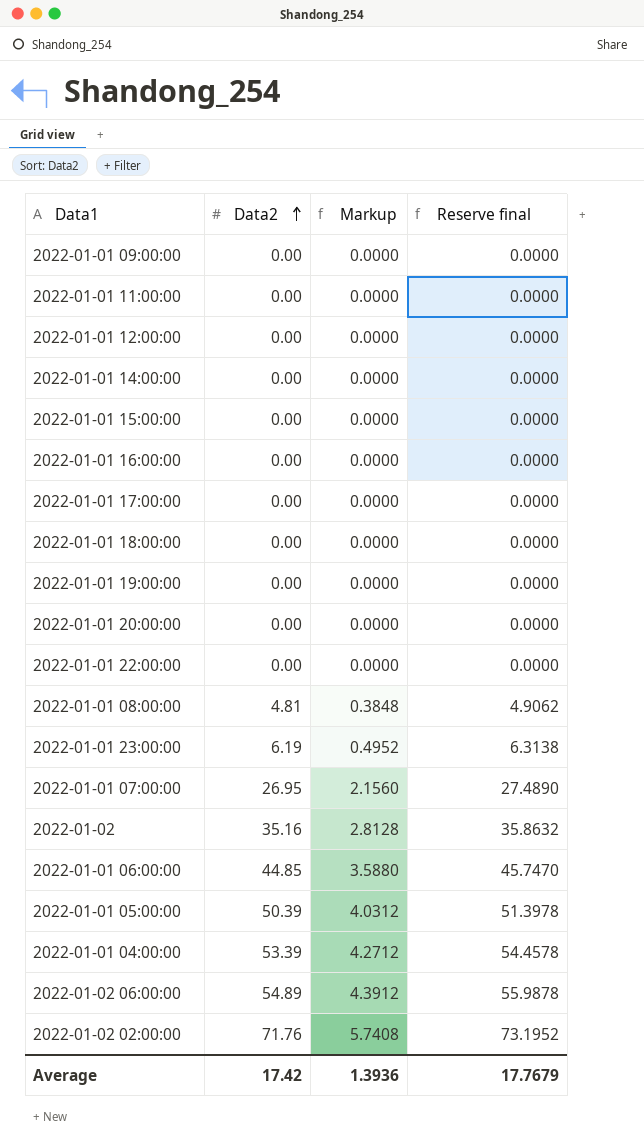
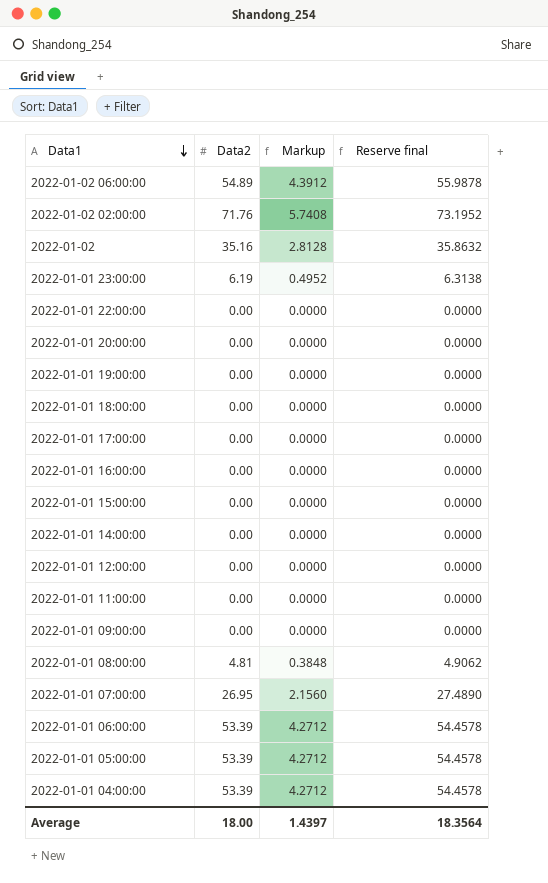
row order: Data2 ascending -> Data1 descending
2022-01-01 06:00:00 | Data2: 44.85 -> 53.39
2022-01-01 06:00:00 | Markup: 3.5880 -> 4.2712
2022-01-01 06:00:00 | Reserve final: 45.7470 -> 54.4578
2022-01-01 05:00:00 | Data2: 50.39 -> 53.39
2022-01-01 05:00:00 | Markup: 4.0312 -> 4.2712
2022-01-01 05:00:00 | Reserve final: 51.3978 -> 54.4578
Average | Data2: 17.42 -> 18.00
Average | Markup: 1.3936 -> 1.4397
Average | Reserve final: 17.7679 -> 18.3564

